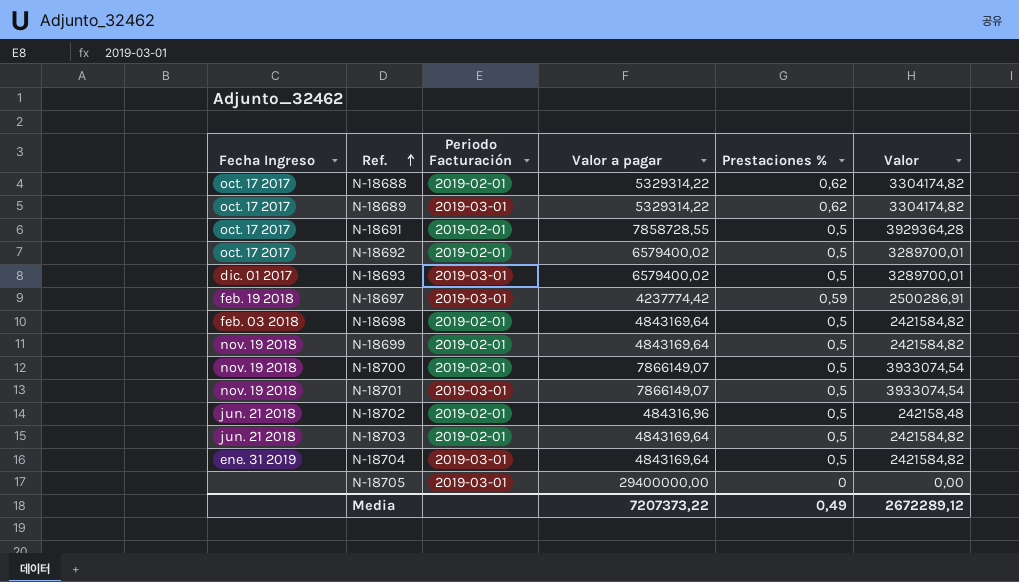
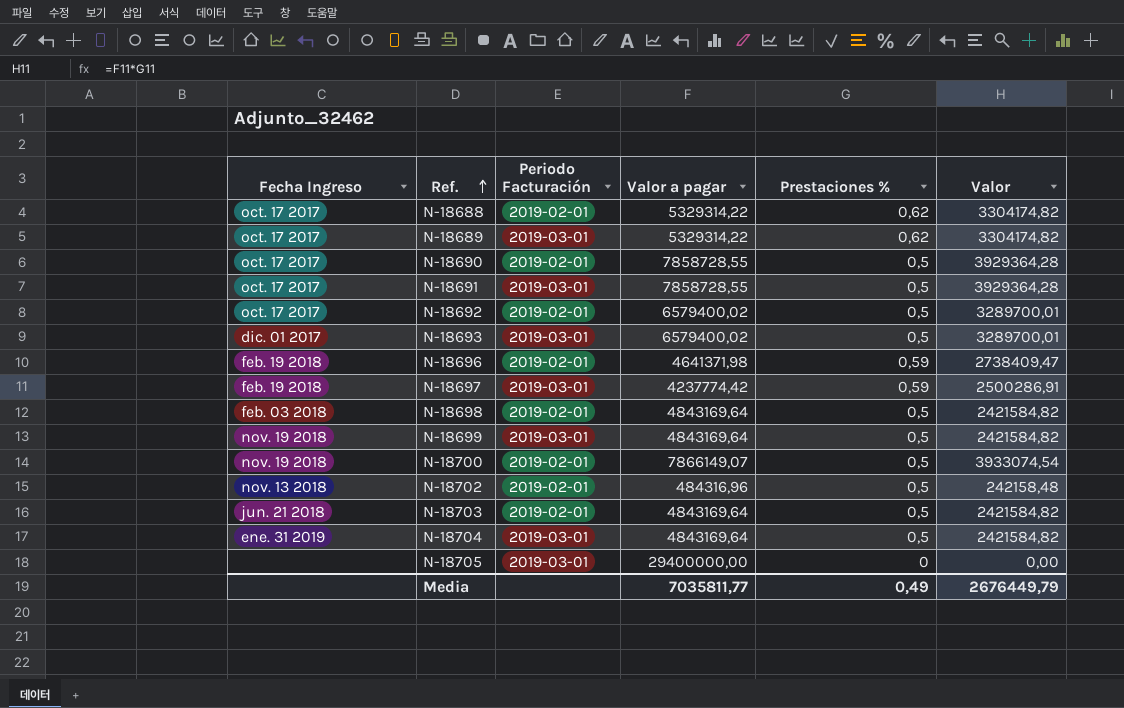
row N-18701: nov. 19 2018 | 2019-03-01 | 7866149,07 | 0,5 | 3933074,54 -> none
row N-18690: none -> oct. 17 2017 | 2019-02-01 | 7858728,55 | 0,5 | 3929364,28
N-18691 | Periodo Facturación: 2019-02-01 -> 2019-03-01
row N-18696: none -> feb. 19 2018 | 2019-02-01 | 4641371,98 | 0,59 | 2738409,47
N-18699 | Periodo Facturación: 2019-02-01 -> 2019-03-01
N-18702 | Fecha Ingreso: jun. 21 2018 -> nov. 13 2018
Media | Valor a pagar: 7207373,22 -> 7035811,77
Media | Valor: 2672289,12 -> 2676449,79

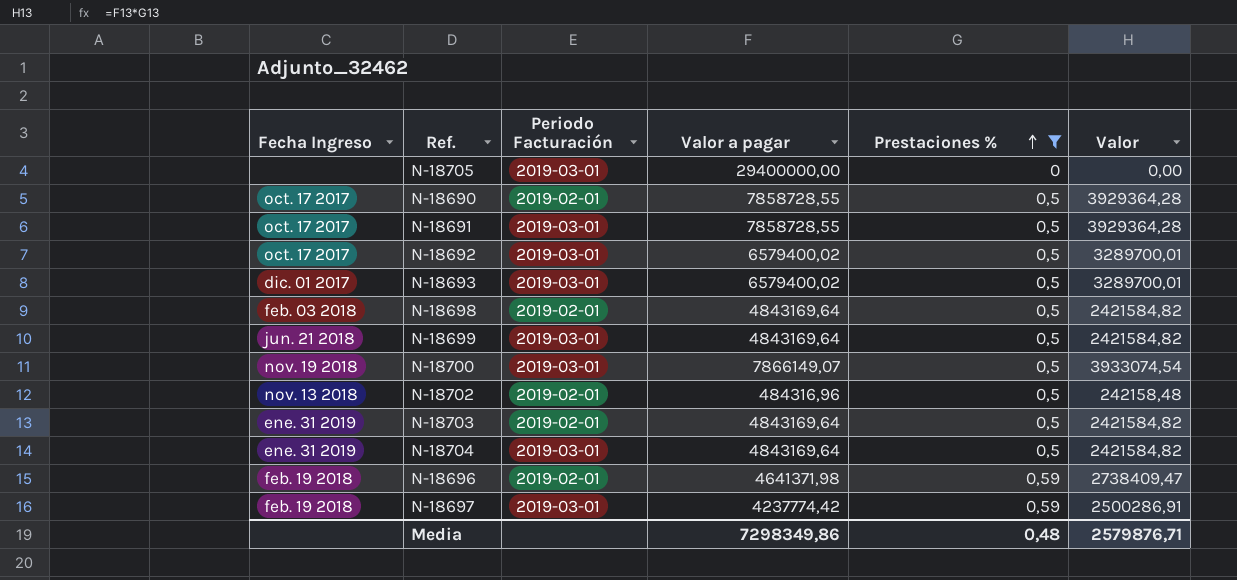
filter: none -> Prestaciones % != 0,62
row order: Ref. ascending -> Prestaciones % ascending
N-18692 | Periodo Facturación: 2019-02-01 -> 2019-03-01
N-18699 | Fecha Ingreso: nov. 19 2018 -> jun. 21 2018
N-18700 | Periodo Facturación: 2019-02-01 -> 2019-03-01
N-18703 | Fecha Ingreso: jun. 21 2018 -> ene. 31 2019
Media | Valor a pagar: 7035811,77 -> 7298349,86
Media | Prestaciones %: 0,49 -> 0,48
Media | Valor: 2676449,79 -> 2579876,71

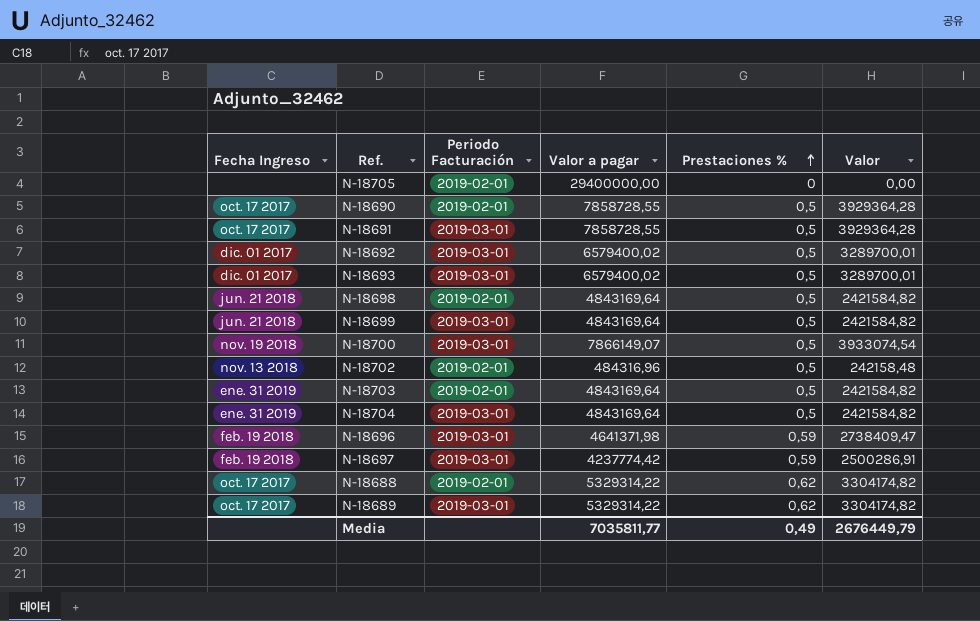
filter: Prestaciones % != 0,62 -> none
N-18705 | Periodo Facturación: 2019-03-01 -> 2019-02-01
N-18692 | Fecha Ingreso: oct. 17 2017 -> dic. 01 2017
N-18698 | Fecha Ingreso: feb. 03 2018 -> jun. 21 2018
N-18696 | Periodo Facturación: 2019-02-01 -> 2019-03-01
Media | Valor a pagar: 7298349,86 -> 7035811,77
Media | Prestaciones %: 0,48 -> 0,49
Media | Valor: 2579876,71 -> 2676449,79

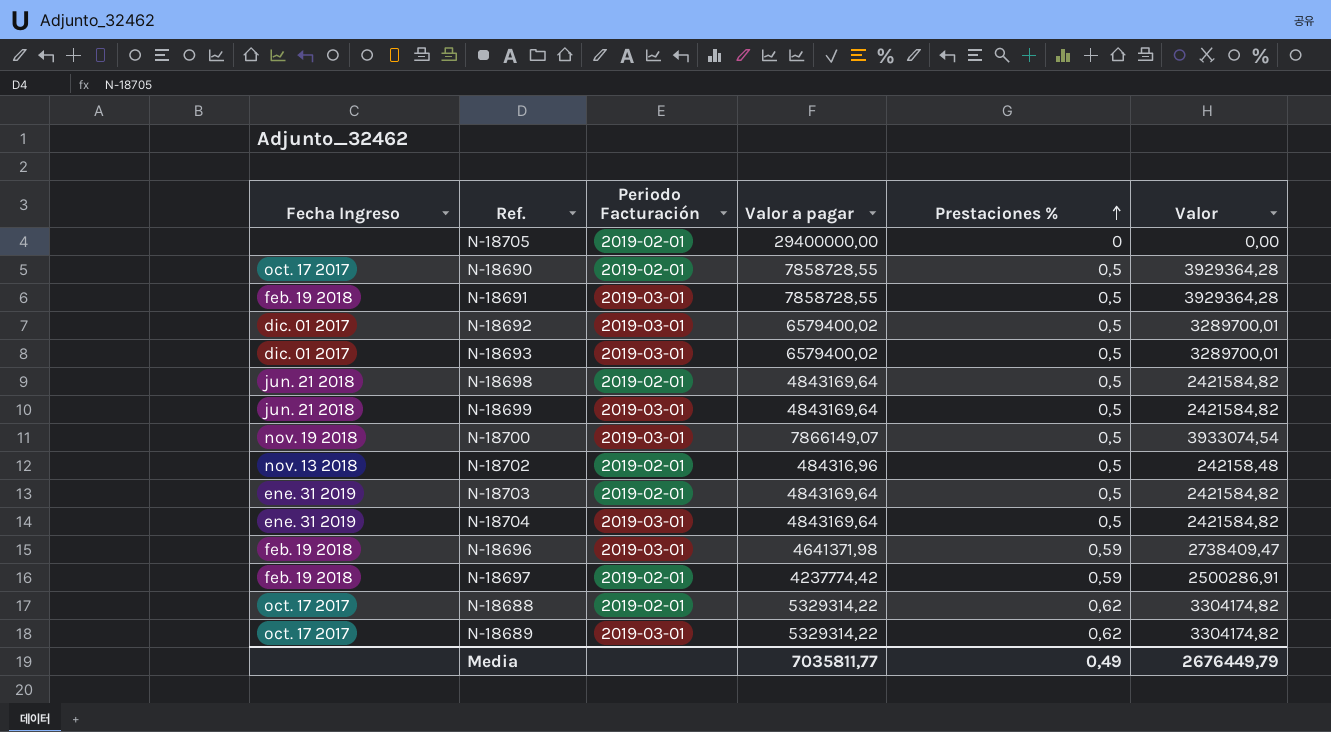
N-18691 | Fecha Ingreso: oct. 17 2017 -> feb. 19 2018
N-18697 | Periodo Facturación: 2019-03-01 -> 2019-02-01

